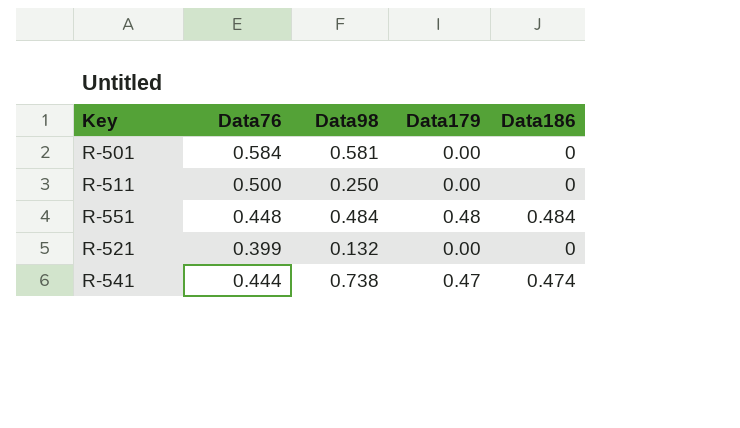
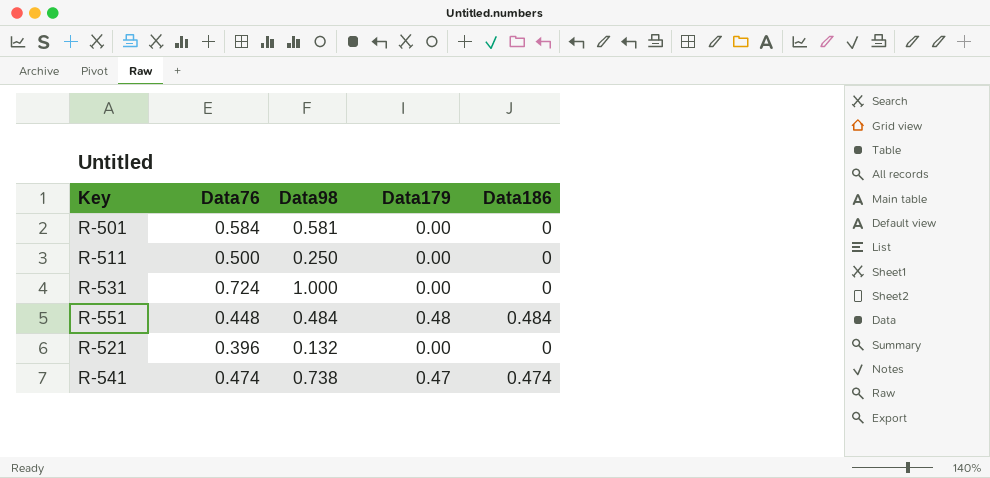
row R-531: none -> 0.724 | 1.000 | 0.00 | 0
R-521 | Data76: 0.399 -> 0.396
R-541 | Data76: 0.444 -> 0.474

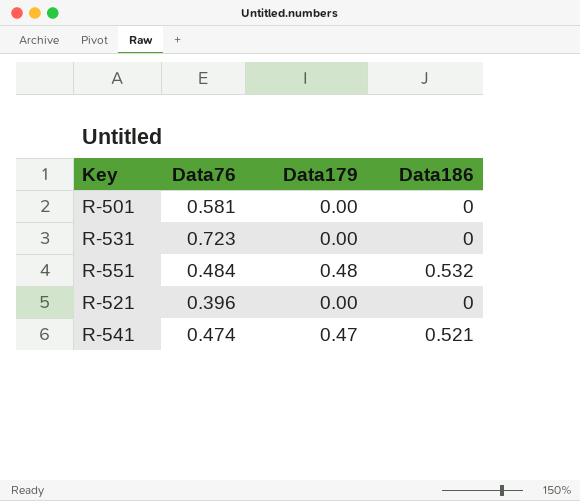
column Data98 | position: 3 -> none
row R-511: 0.500 | 0.250 | 0.00 | 0 -> none
R-501 | Data76: 0.584 -> 0.581
R-531 | Data76: 0.724 -> 0.723
R-551 | Data76: 0.448 -> 0.484
R-551 | Data186: 0.484 -> 0.532
R-541 | Data186: 0.474 -> 0.521

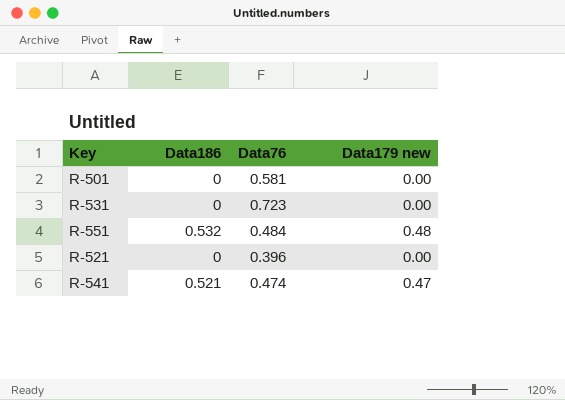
column Data186 | position: 4 -> 2
column name: Data179 -> Data179 new

